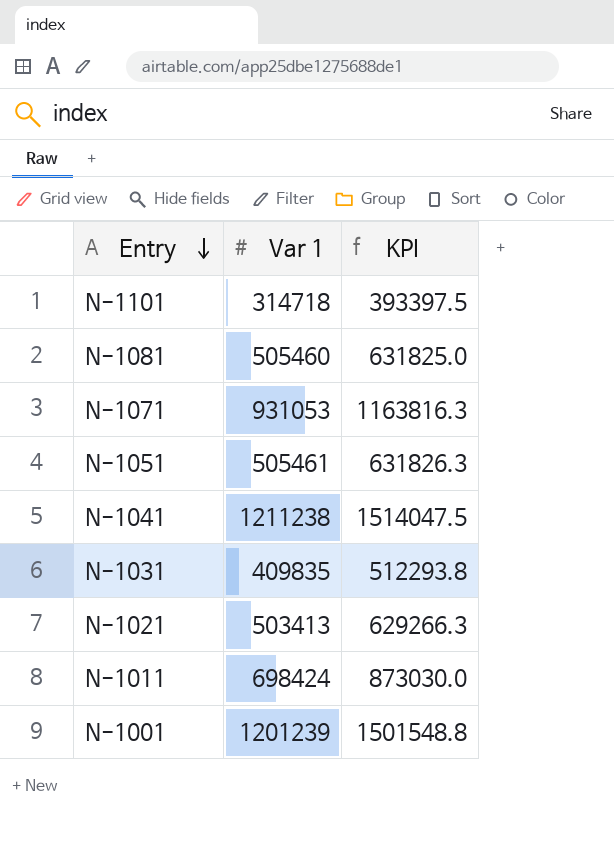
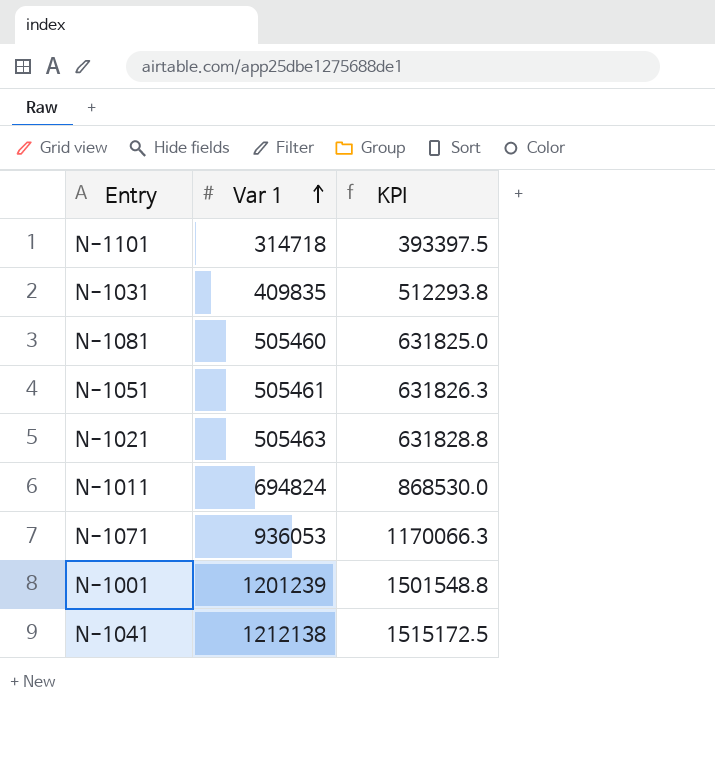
row order: Entry descending -> Var 1 ascending
N-1021 | Var 1: 503413 -> 505463
N-1021 | KPI: 629266.3 -> 631828.8
N-1011 | Var 1: 698424 -> 694824
N-1011 | KPI: 873030.0 -> 868530.0
N-1071 | Var 1: 931053 -> 936053
N-1071 | KPI: 1163816.3 -> 1170066.3
N-1041 | Var 1: 1211238 -> 1212138
N-1041 | KPI: 1514047.5 -> 1515172.5

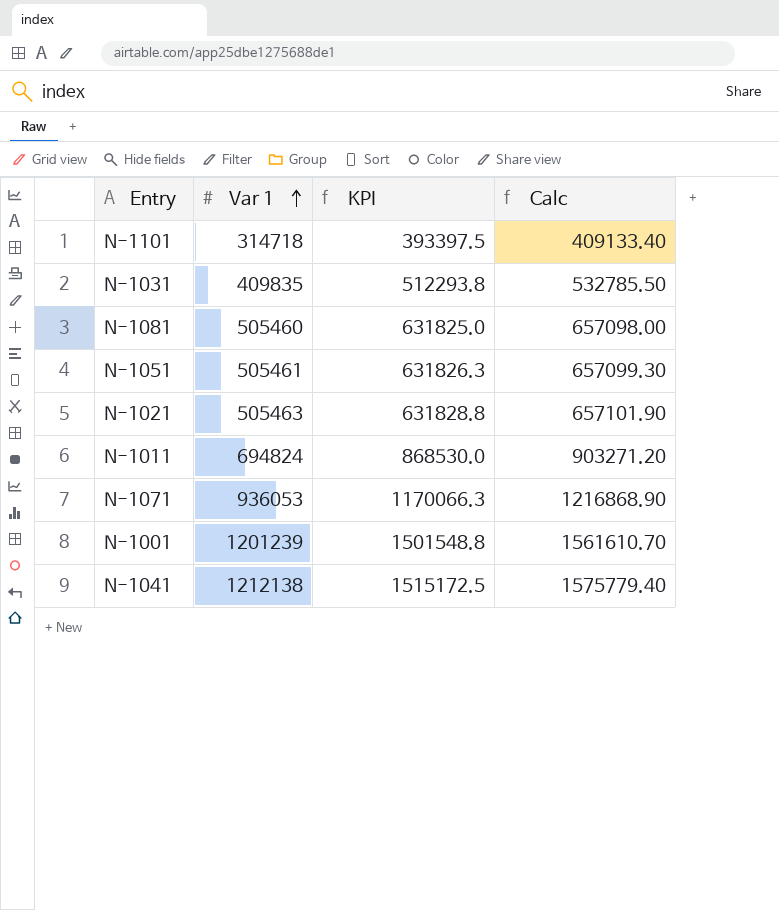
column Calc | formula: none -> [Var 1] * 1.3

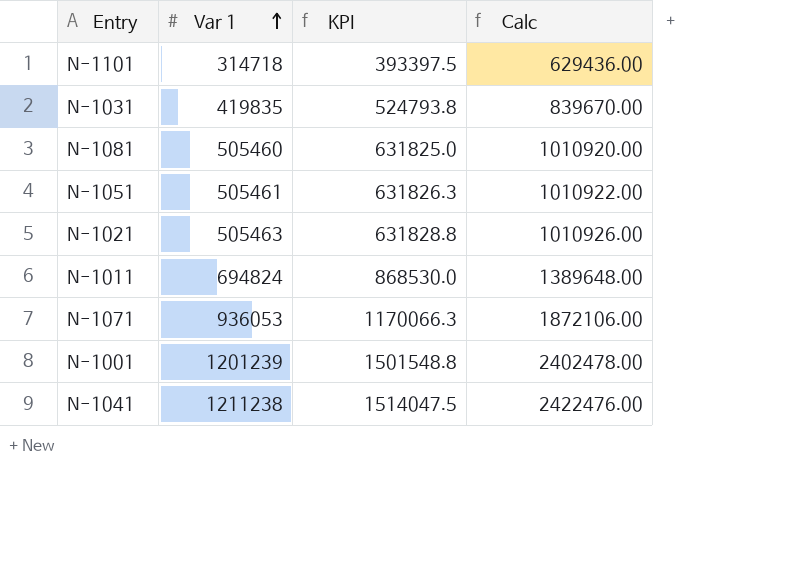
column Calc | formula: [Var 1] * 1.3 -> [Var 1] * 2
N-1031 | Var 1: 409835 -> 419835
N-1031 | KPI: 512293.8 -> 524793.8
N-1041 | Var 1: 1212138 -> 1211238
N-1041 | KPI: 1515172.5 -> 1514047.5

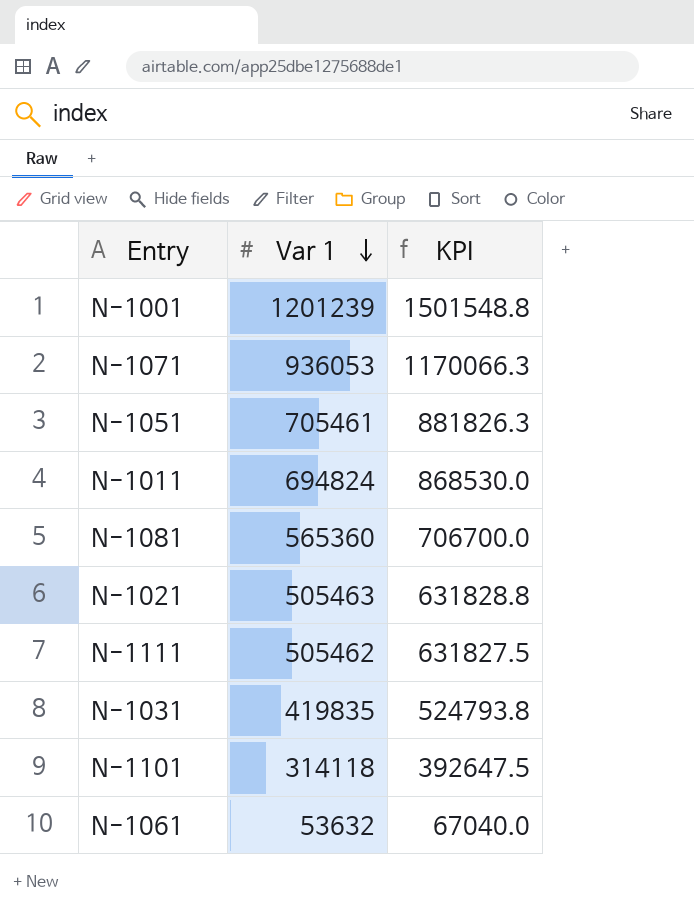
row order: Var 1 ascending -> Var 1 descending
column Calc | formula: [Var 1] * 2 -> none
row N-1041: 1211238 | 1514047.5 | 2422476.00 -> none
N-1051 | Var 1: 505461 -> 705461
N-1051 | KPI: 631826.3 -> 881826.3
N-1081 | Var 1: 505460 -> 565360
N-1081 | KPI: 631825.0 -> 706700.0
row N-1111: none -> 505462 | 631827.5
N-1101 | Var 1: 314718 -> 314118
N-1101 | KPI: 393397.5 -> 392647.5
row N-1061: none -> 53632 | 67040.0

